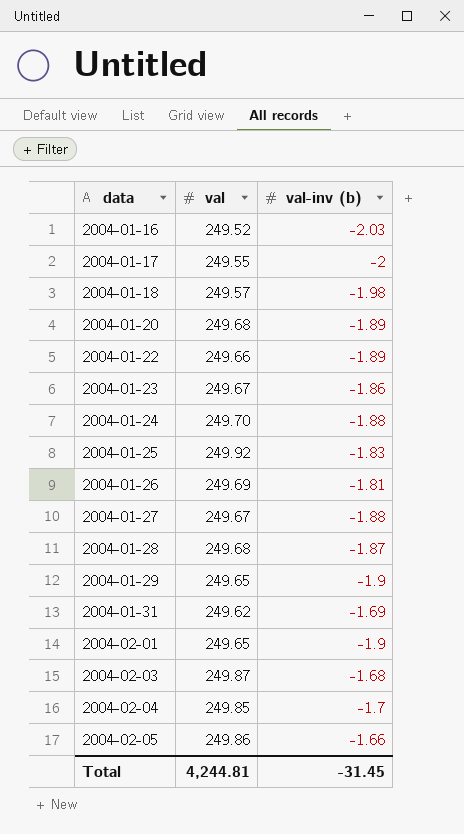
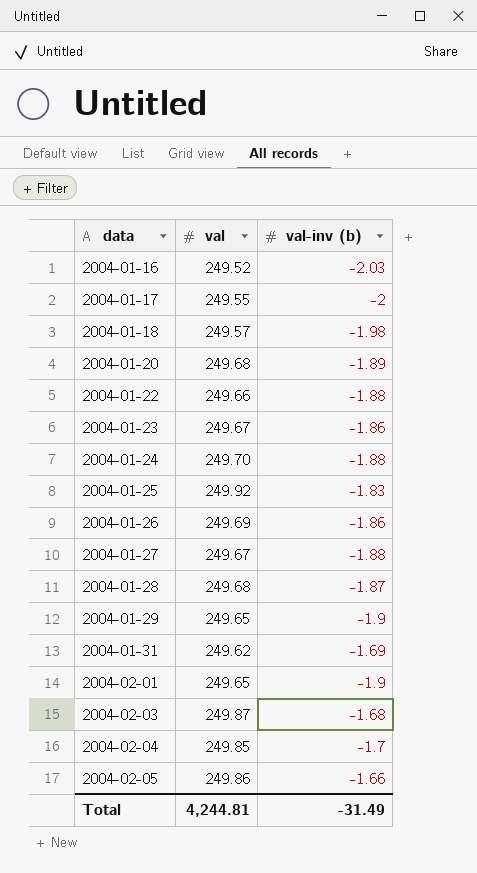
2004-01-22 | val-inv (b): -1.89 -> -1.88
2004-01-26 | val-inv (b): -1.81 -> -1.86
Total | val-inv (b): -31.45 -> -31.49

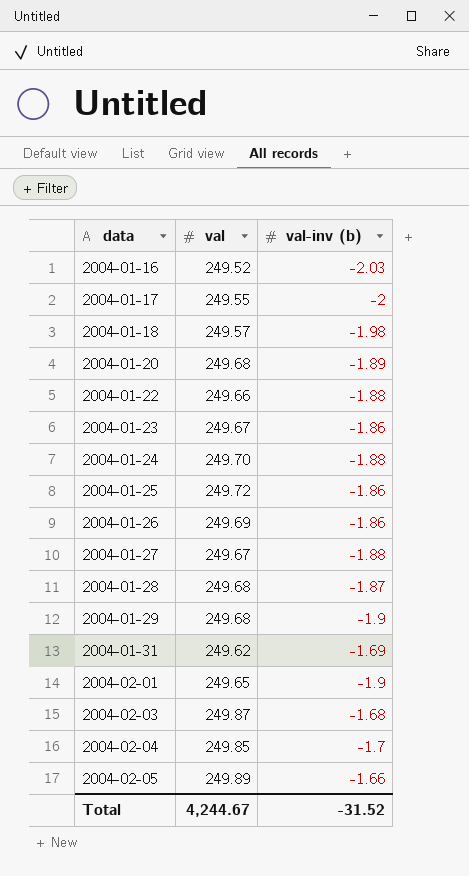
2004-01-25 | val: 249.92 -> 249.72
2004-01-25 | val-inv (b): -1.83 -> -1.86
2004-01-29 | val: 249.65 -> 249.68
2004-02-05 | val: 249.86 -> 249.89
Total | val: 4,244.81 -> 4,244.67
Total | val-inv (b): -31.49 -> -31.52

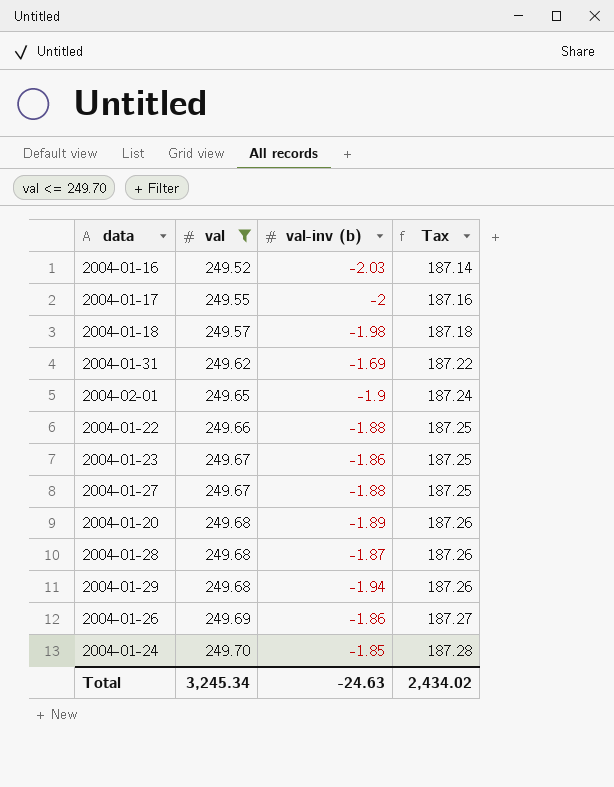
filter: none -> val <= 249.70
row order: data ascending -> val ascending
column Tax | formula: none -> [val] * 0.75
2004-01-29 | val-inv (b): -1.9 -> -1.94
2004-01-24 | val-inv (b): -1.88 -> -1.85
Total | val: 4,244.67 -> 3,245.34
Total | val-inv (b): -31.52 -> -24.63

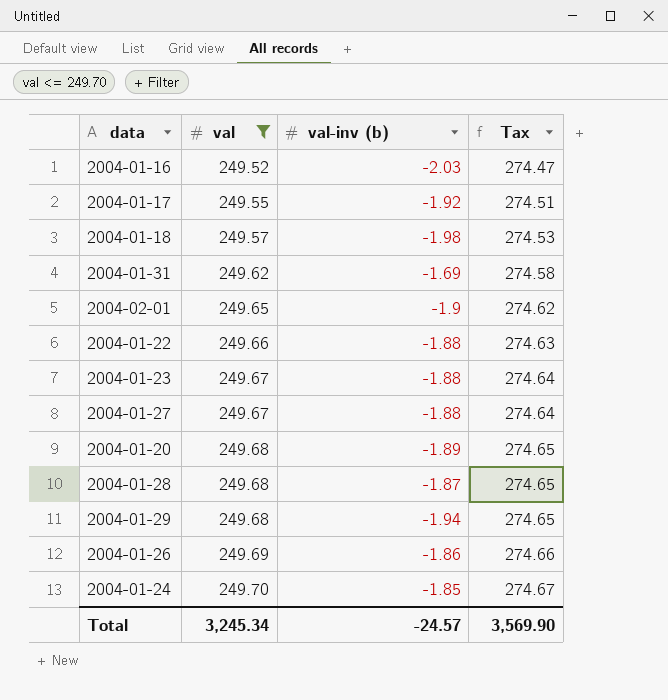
column Tax | formula: [val] * 0.75 -> [val] * 1.1
2004-01-17 | val-inv (b): -2 -> -1.92
2004-01-23 | val-inv (b): -1.86 -> -1.88
Total | val-inv (b): -24.63 -> -24.57
Total | Tax: 2,434.02 -> 3,569.90

